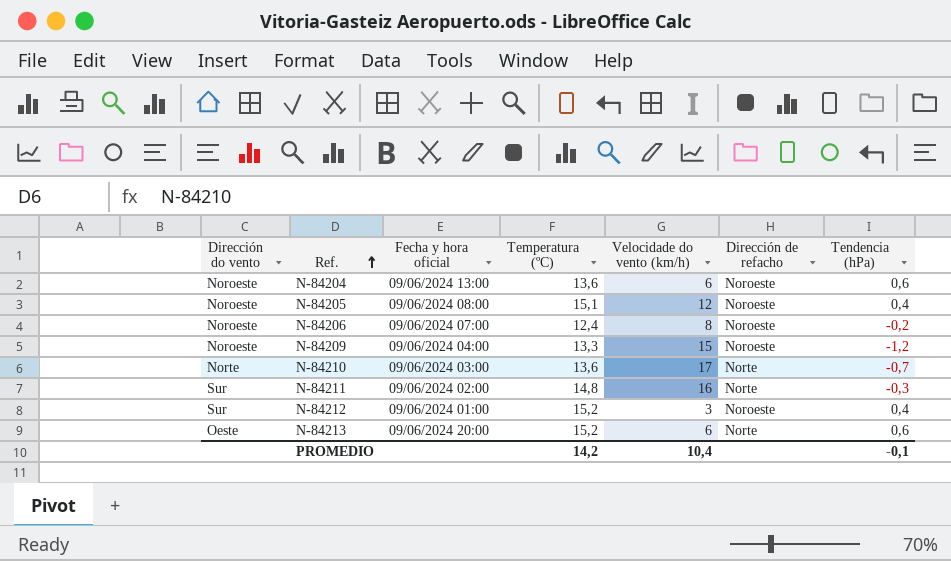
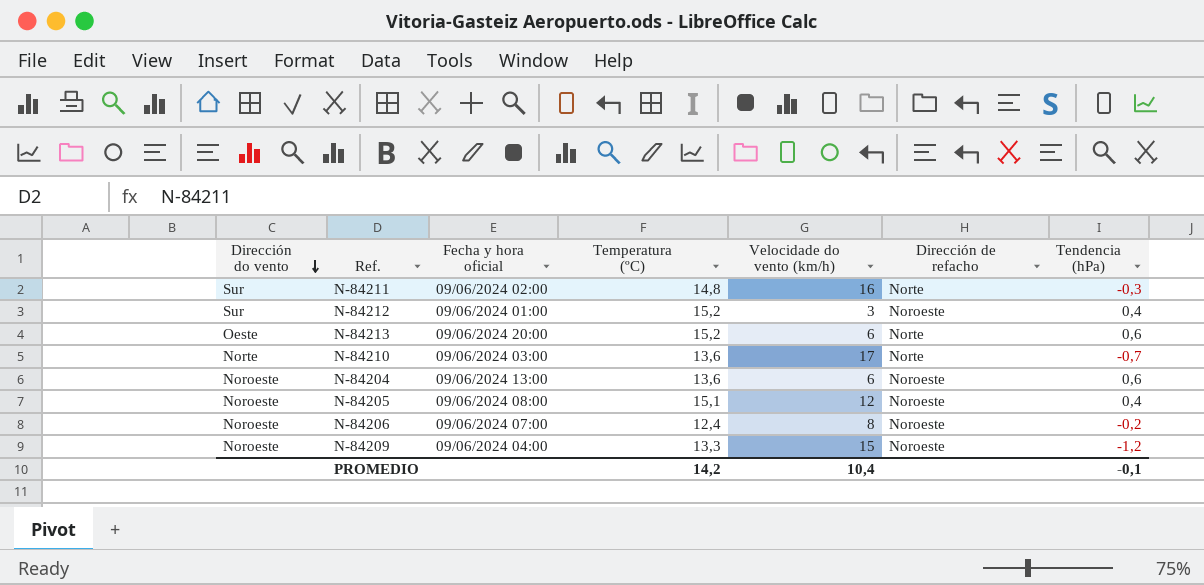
row order: Ref. ascending -> Dirección do vento descending

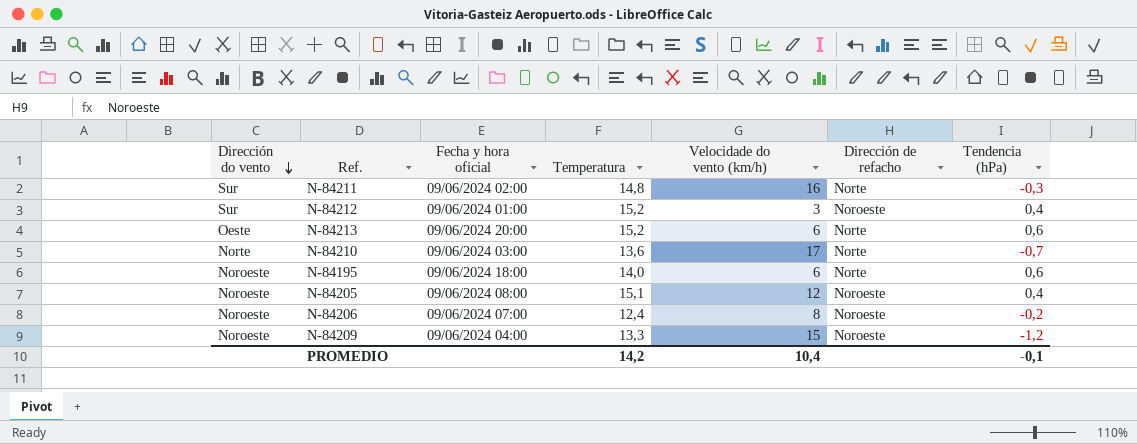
column name: Temperatura (ºC) -> Temperatura
row N-84204: Noroeste | 09/06/2024 13:00 | 13,6 | 6 | Noroeste | 0,6 -> none
row N-84195: none -> Noroeste | 09/06/2024 18:00 | 14,0 | 6 | Norte | 0,6

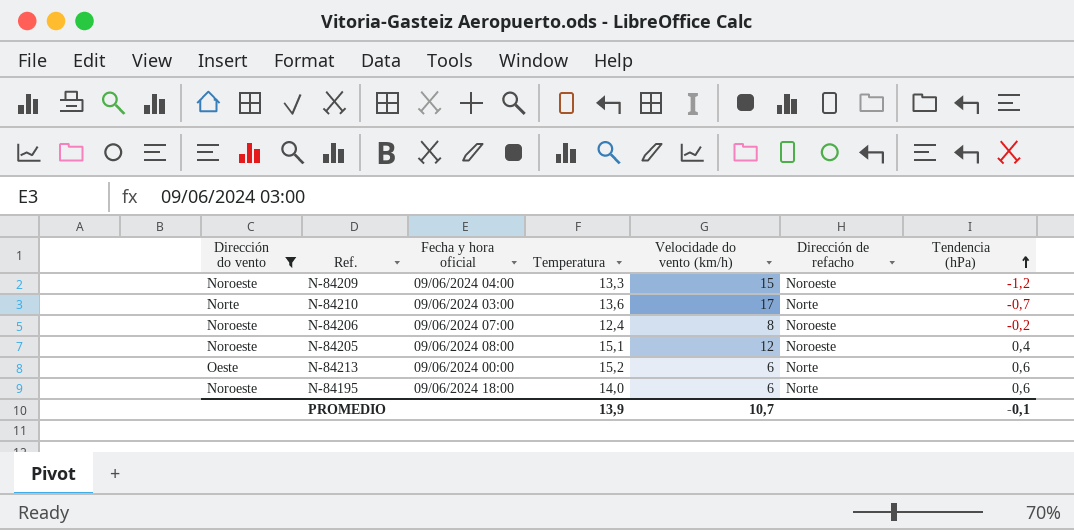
filter: none -> Dirección do vento != Sur
row order: Dirección do vento descending -> Tendencia (hPa) ascending
N-84213 | Fecha y hora oficial: 09/06/2024 20:00 -> 09/06/2024 00:00
PROMEDIO | Temperatura: 14,2 -> 13,9
PROMEDIO | Velocidade do vento (km/h): 10,4 -> 10,7

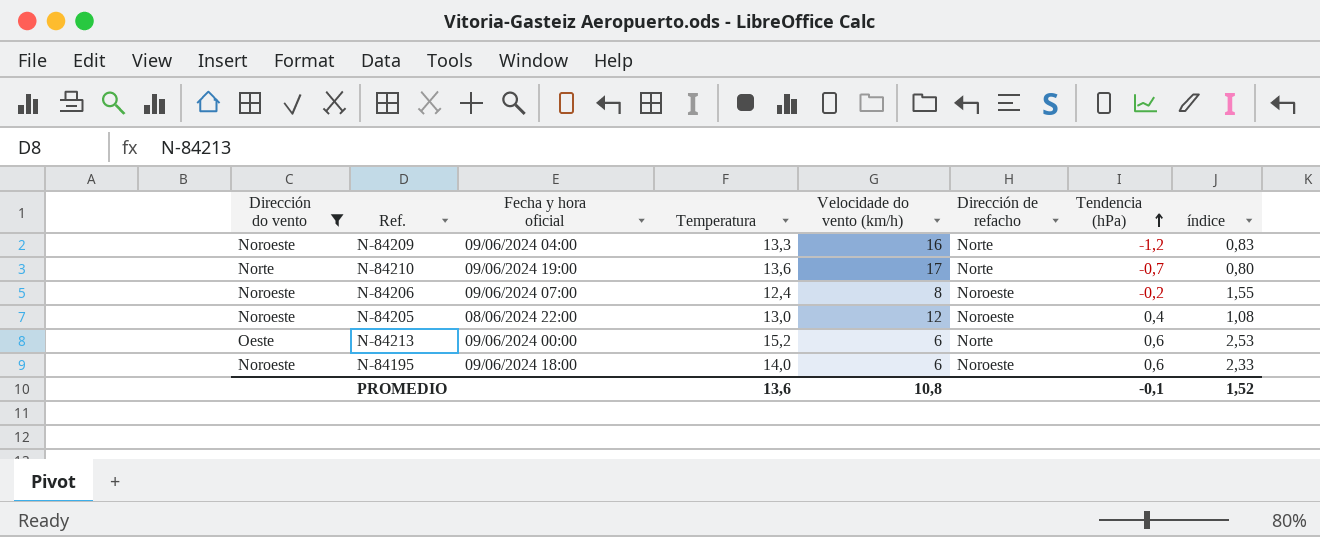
column índice | formula: none -> [Temperatura] / [Velocidade do vento (km/h)]
N-84209 | Velocidade do vento (km/h): 15 -> 16
N-84209 | Dirección de refacho: Noroeste -> Norte
N-84210 | Fecha y hora oficial: 09/06/2024 03:00 -> 09/06/2024 19:00
N-84205 | Fecha y hora oficial: 09/06/2024 08:00 -> 08/06/2024 22:00
N-84205 | Temperatura: 15,1 -> 13,0
N-84195 | Dirección de refacho: Norte -> Noroeste
PROMEDIO | Temperatura: 13,9 -> 13,6
PROMEDIO | Velocidade do vento (km/h): 10,7 -> 10,8

